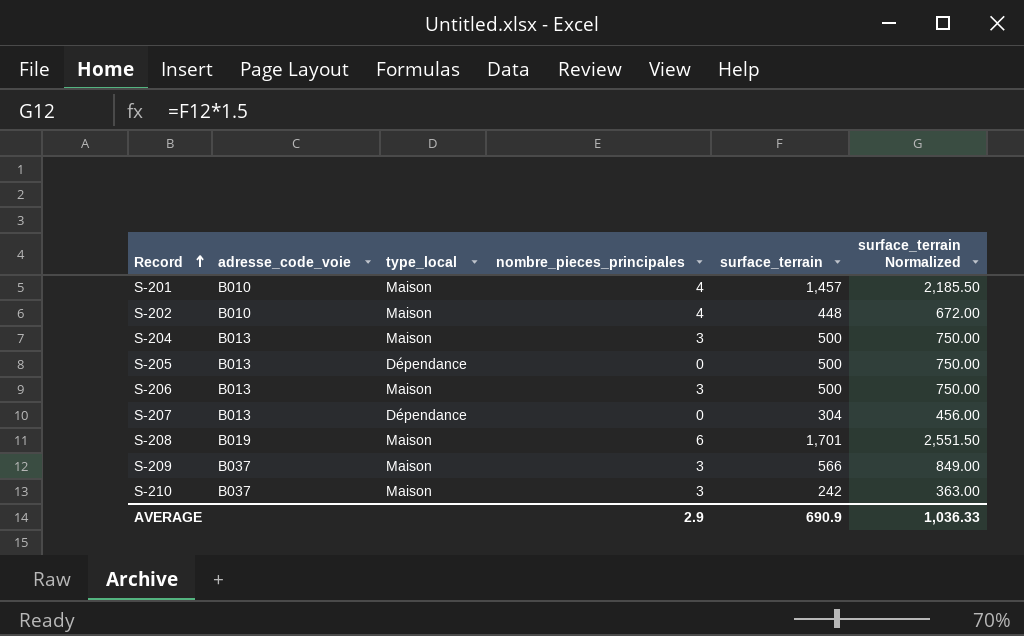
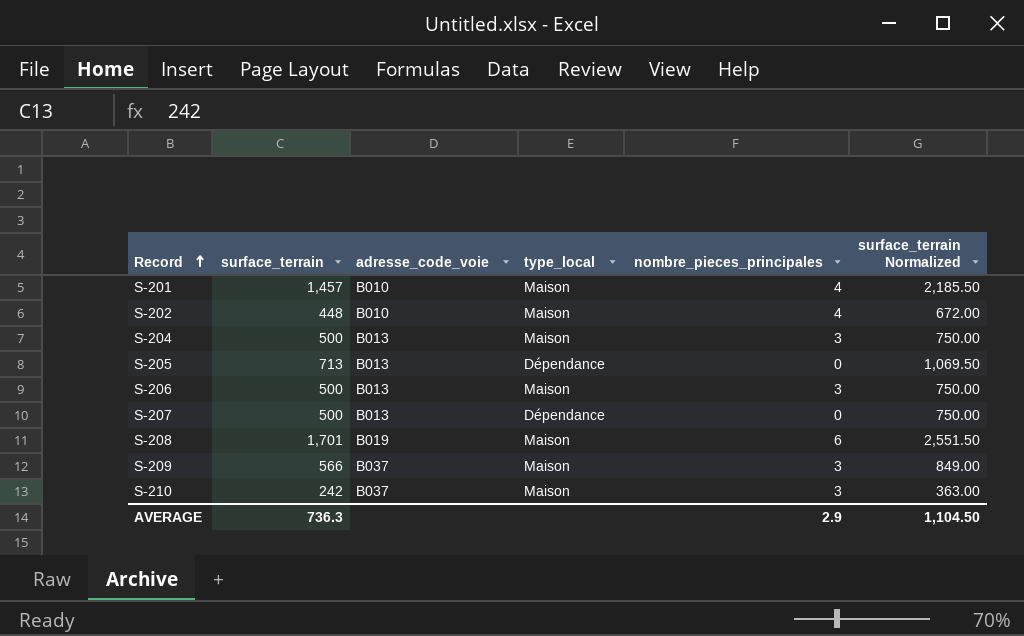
column surface_terrain | position: 5 -> 2
S-205 | surface_terrain: 500 -> 713
S-205 | surface_terrain Normalized: 750.00 -> 1,069.50
S-207 | surface_terrain: 304 -> 500
S-207 | surface_terrain Normalized: 456.00 -> 750.00
AVERAGE | surface_terrain: 690.9 -> 736.3
AVERAGE | surface_terrain Normalized: 1,036.33 -> 1,104.50

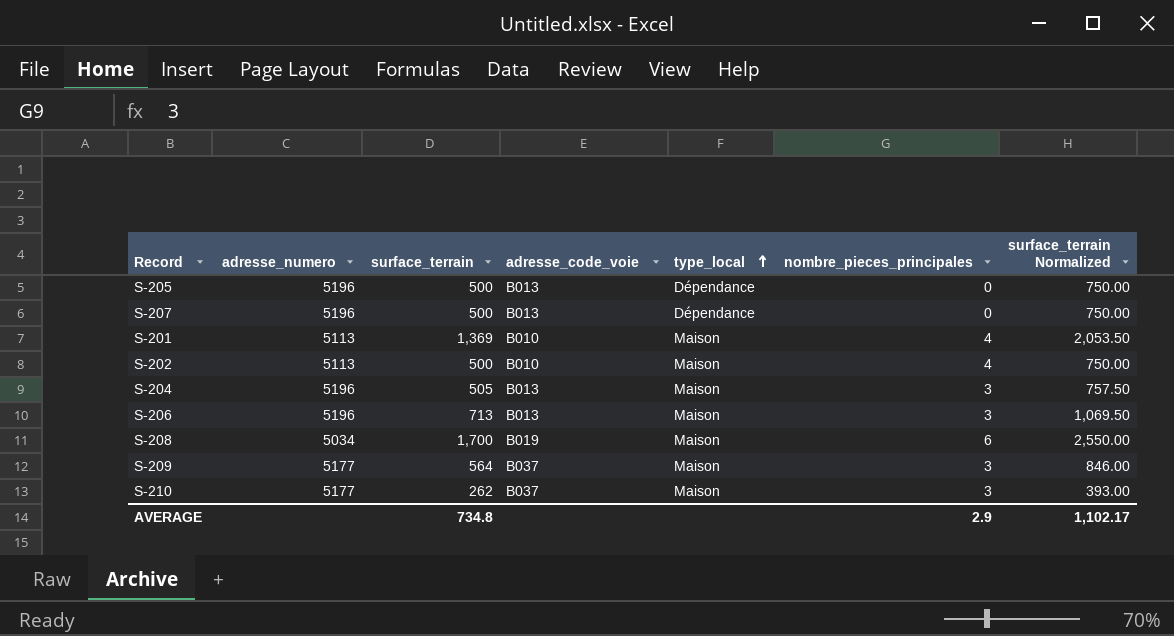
row order: Record ascending -> type_local ascending
column adresse_numero | position: none -> 2
S-205 | surface_terrain: 713 -> 500
S-205 | surface_terrain Normalized: 1,069.50 -> 750.00
S-201 | surface_terrain: 1,457 -> 1,369
S-201 | surface_terrain Normalized: 2,185.50 -> 2,053.50
S-202 | surface_terrain: 448 -> 500
S-202 | surface_terrain Normalized: 672.00 -> 750.00
S-204 | surface_terrain: 500 -> 505
S-204 | surface_terrain Normalized: 750.00 -> 757.50
S-206 | surface_terrain: 500 -> 713
S-206 | surface_terrain Normalized: 750.00 -> 1,069.50
S-208 | surface_terrain: 1,701 -> 1,700
S-208 | surface_terrain Normalized: 2,551.50 -> 2,550.00
S-209 | surface_terrain: 566 -> 564
S-209 | surface_terrain Normalized: 849.00 -> 846.00
S-210 | surface_terrain: 242 -> 262
S-210 | surface_terrain Normalized: 363.00 -> 393.00
AVERAGE | surface_terrain: 736.3 -> 734.8
AVERAGE | surface_terrain Normalized: 1,104.50 -> 1,102.17

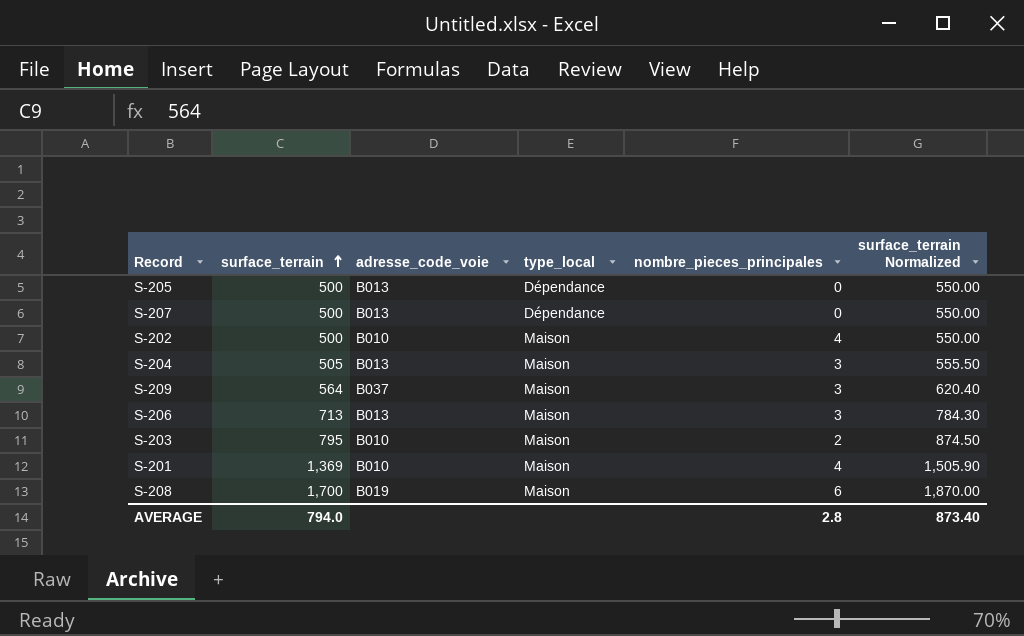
row order: type_local ascending -> surface_terrain ascending
column adresse_numero | position: 2 -> none
column surface_terrain Normalized | formula: [surface_terrain] * 1.5 -> [surface_terrain] * 1.1
row S-210: 5177 | 262 | B037 | Maison | 3 | 393.00 -> none
row S-203: none -> 795 | B010 | Maison | 2 | 874.50
AVERAGE | surface_terrain: 734.8 -> 794.0
AVERAGE | nombre_pieces_principales: 2.9 -> 2.8
AVERAGE | surface_terrain Normalized: 1,102.17 -> 873.40

